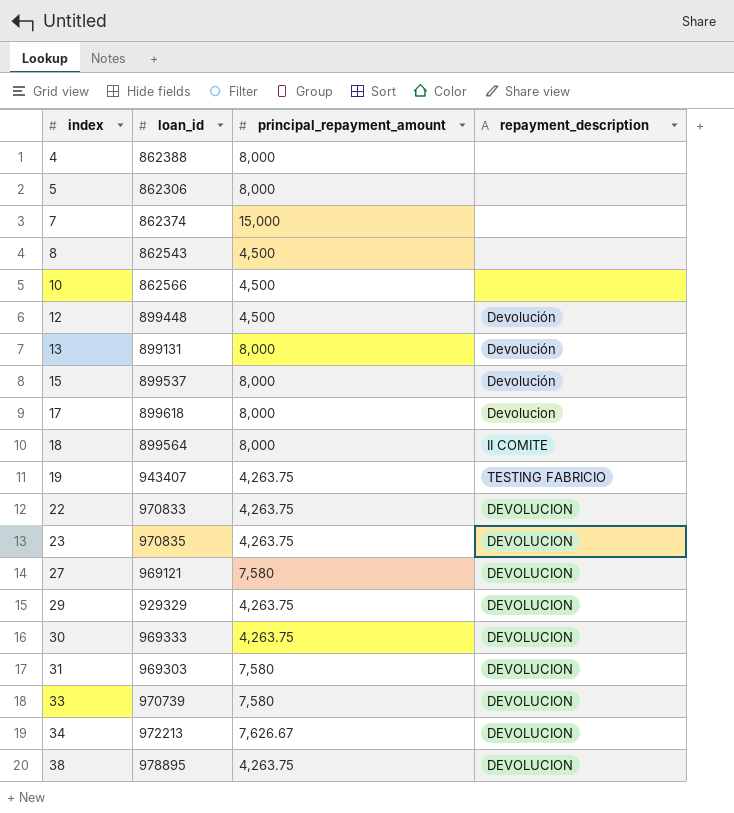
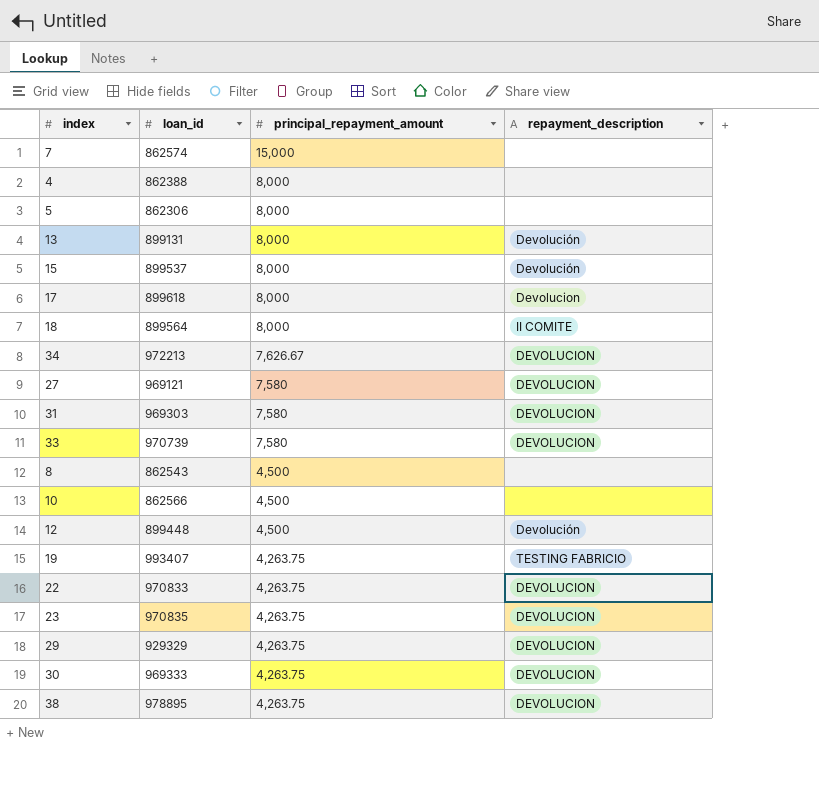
row order: index ascending -> principal_repayment_amount descending
7 | loan_id: 862374 -> 862574
19 | loan_id: 943407 -> 993407

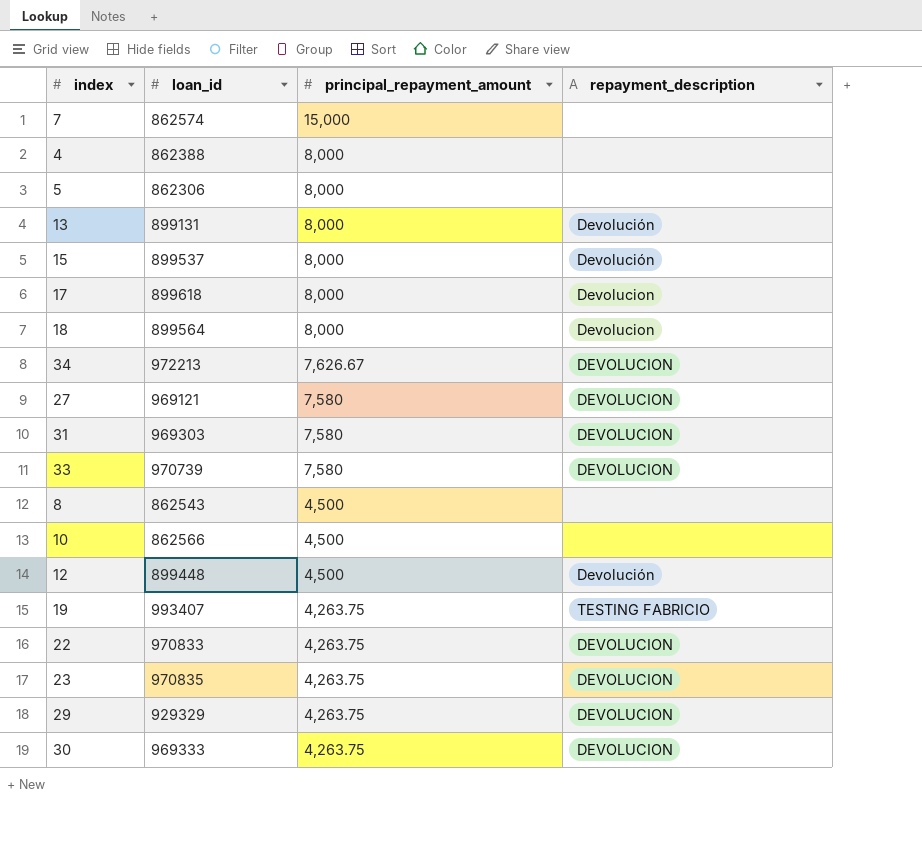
row 38: 978895 | 4,263.75 | DEVOLUCION -> none
18 | repayment_description: II COMITE -> Devolucion

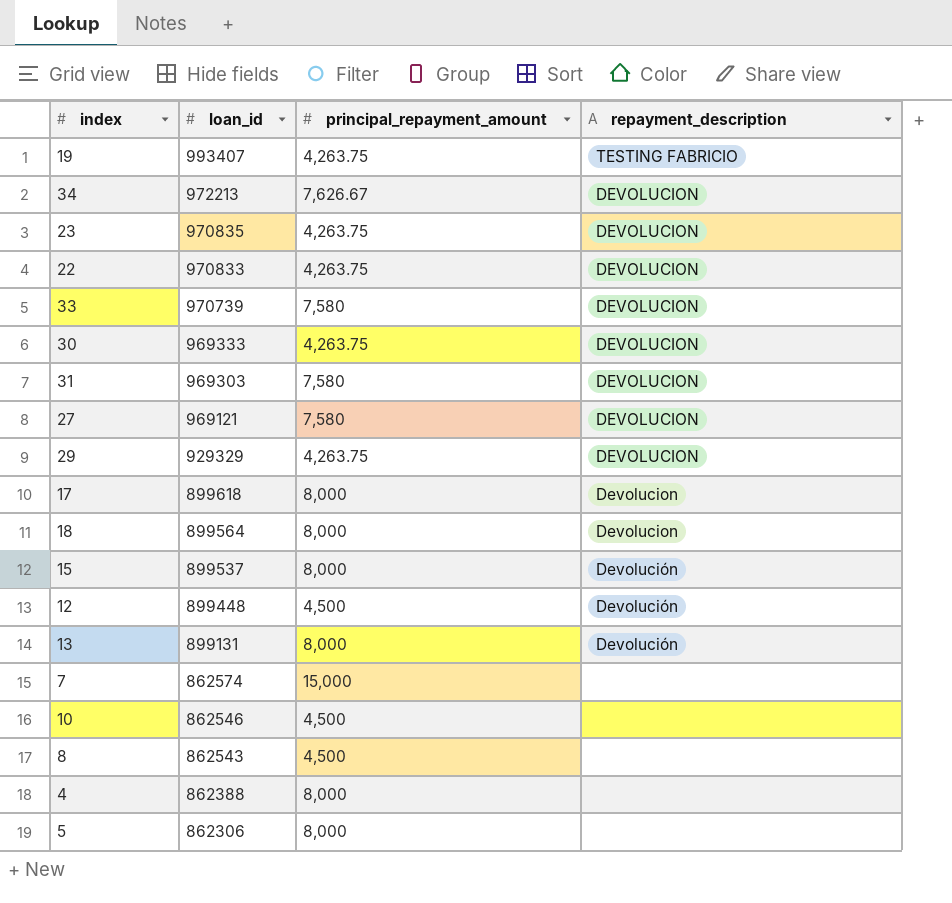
row order: principal_repayment_amount descending -> loan_id descending
10 | loan_id: 862566 -> 862546

